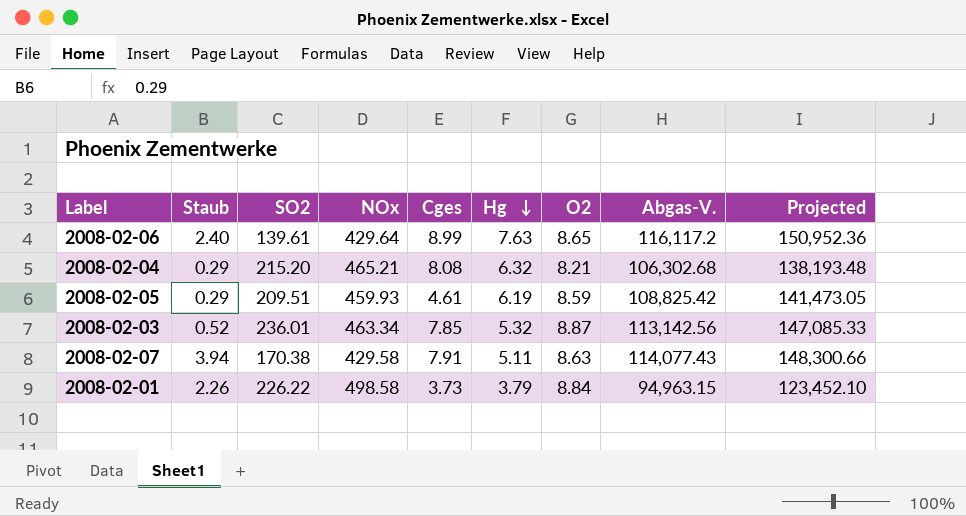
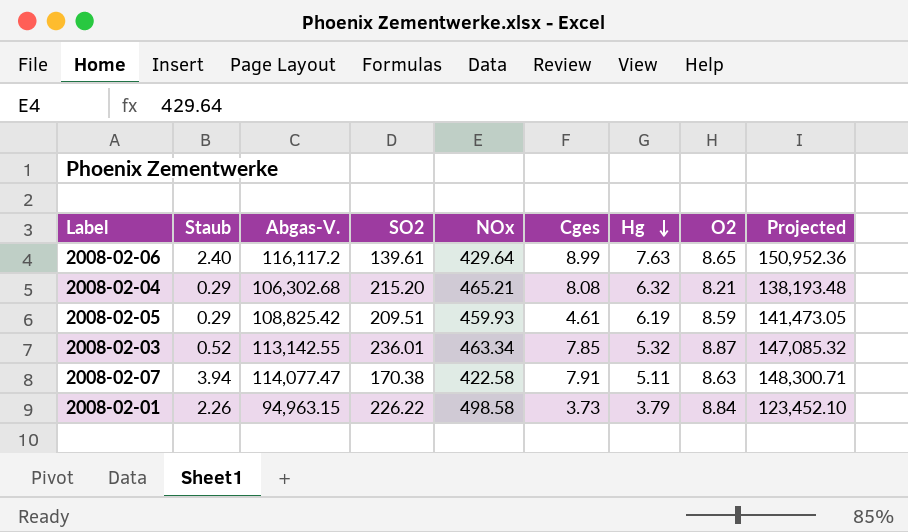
column Abgas-V. | position: 8 -> 3
2008-02-03 | Abgas-V.: 113,142.56 -> 113,142.55
2008-02-03 | Projected: 147,085.33 -> 147,085.32
2008-02-07 | Abgas-V.: 114,077.43 -> 114,077.47
2008-02-07 | NOx: 429.58 -> 422.58
2008-02-07 | Projected: 148,300.66 -> 148,300.71

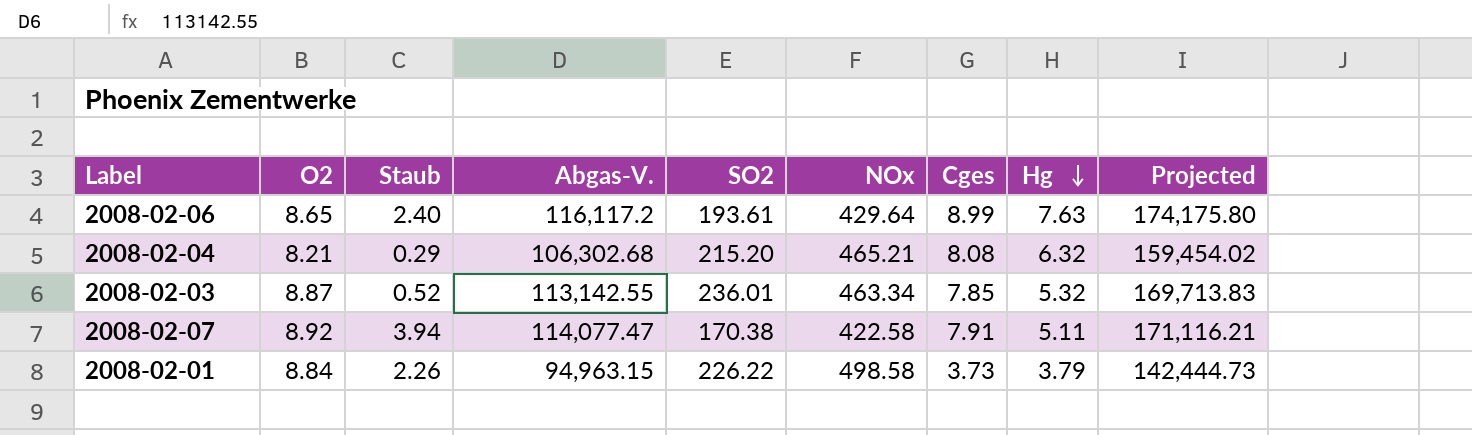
column O2 | position: 8 -> 2
column Projected | formula: [Abgas-V.] * 1.3 -> [Abgas-V.] * 1.5
row 2008-02-05: 0.29 | 108,825.42 | 209.51 | 459.93 | 4.61 | 6.19 | 8.59 | 141,473.05 -> none
2008-02-06 | SO2: 139.61 -> 193.61
2008-02-07 | O2: 8.63 -> 8.92

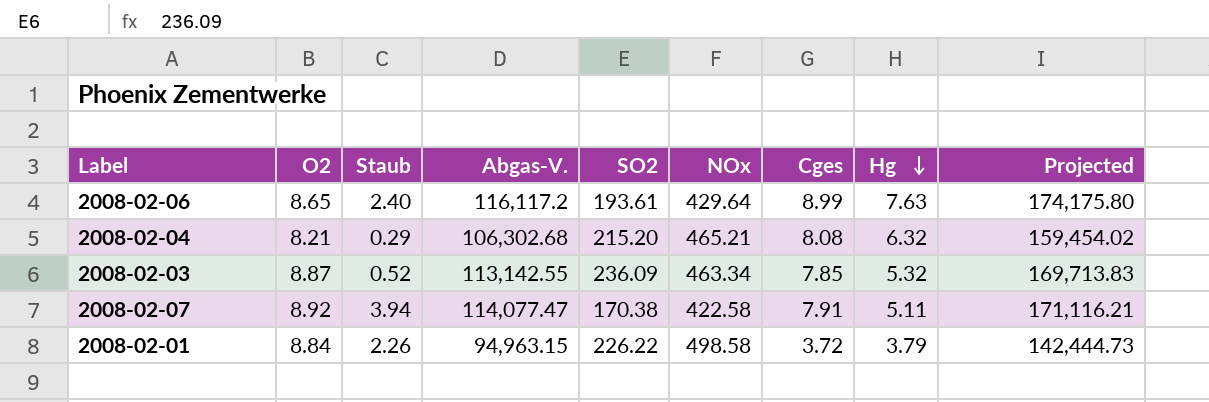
2008-02-03 | SO2: 236.01 -> 236.09
2008-02-01 | Cges: 3.73 -> 3.72

